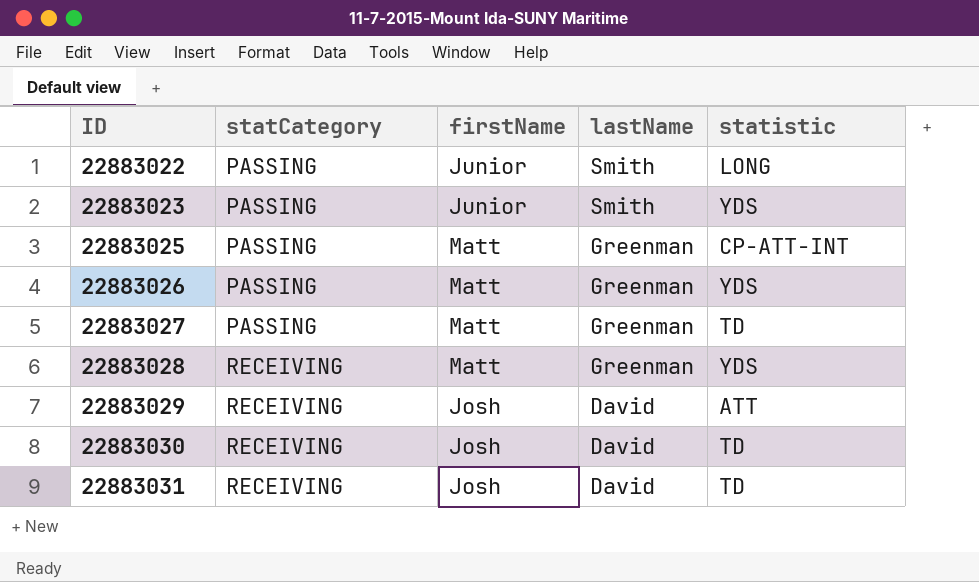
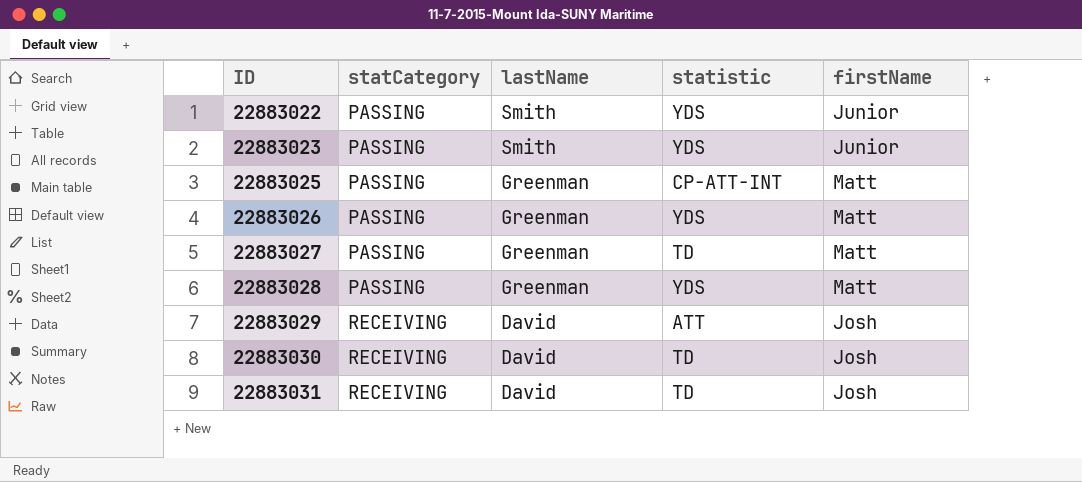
column firstName | position: 3 -> 5
22883022 | statistic: LONG -> YDS
22883028 | statCategory: RECEIVING -> PASSING

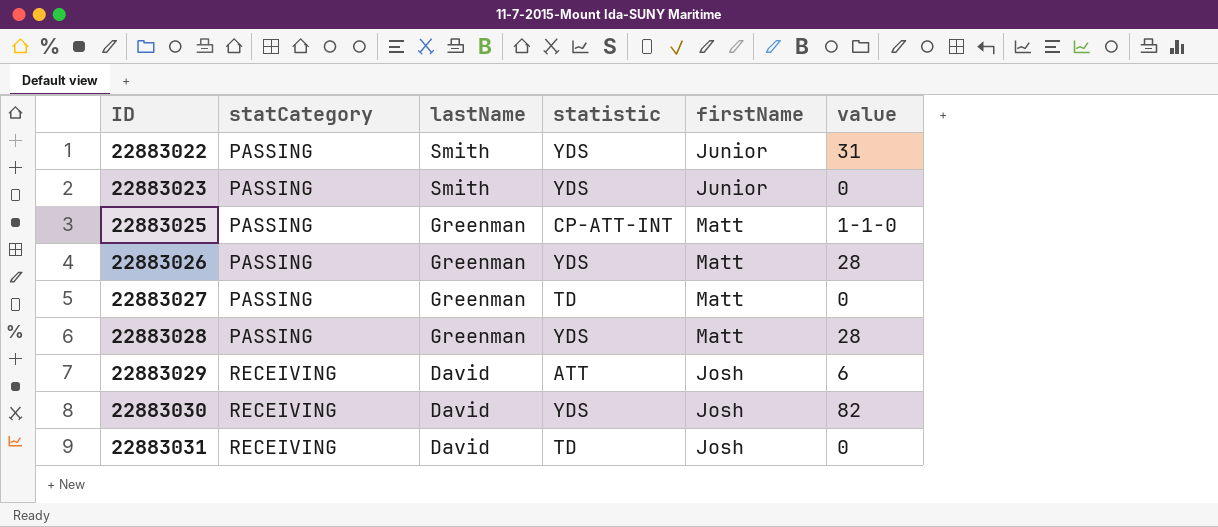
column value | position: none -> 6
22883030 | statistic: TD -> YDS

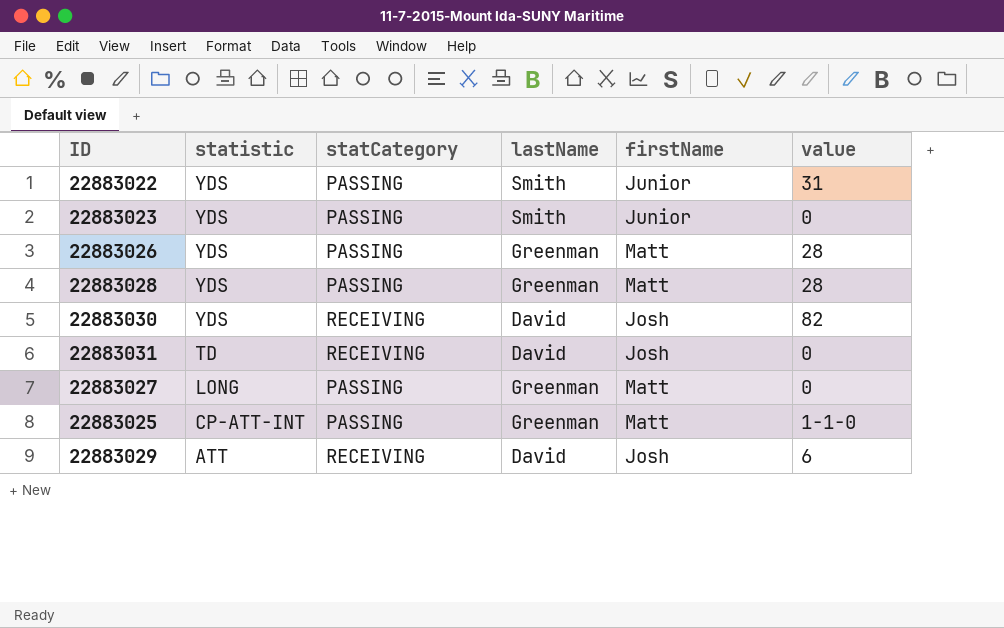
row order: ID ascending -> statistic descending
column statistic | position: 4 -> 2
22883027 | statistic: TD -> LONG

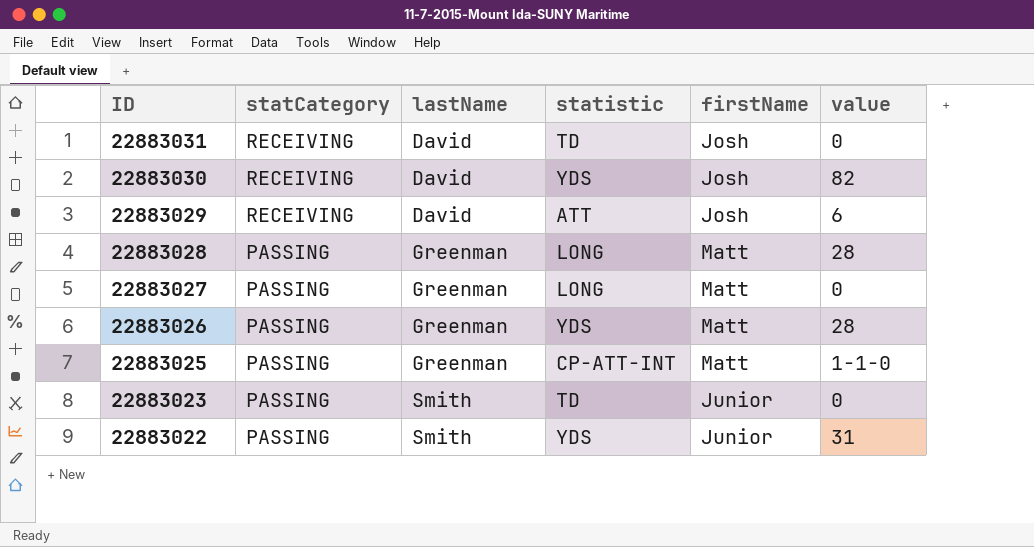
row order: statistic descending -> ID descending
column statistic | position: 2 -> 4
22883028 | statistic: YDS -> LONG
22883023 | statistic: YDS -> TD

